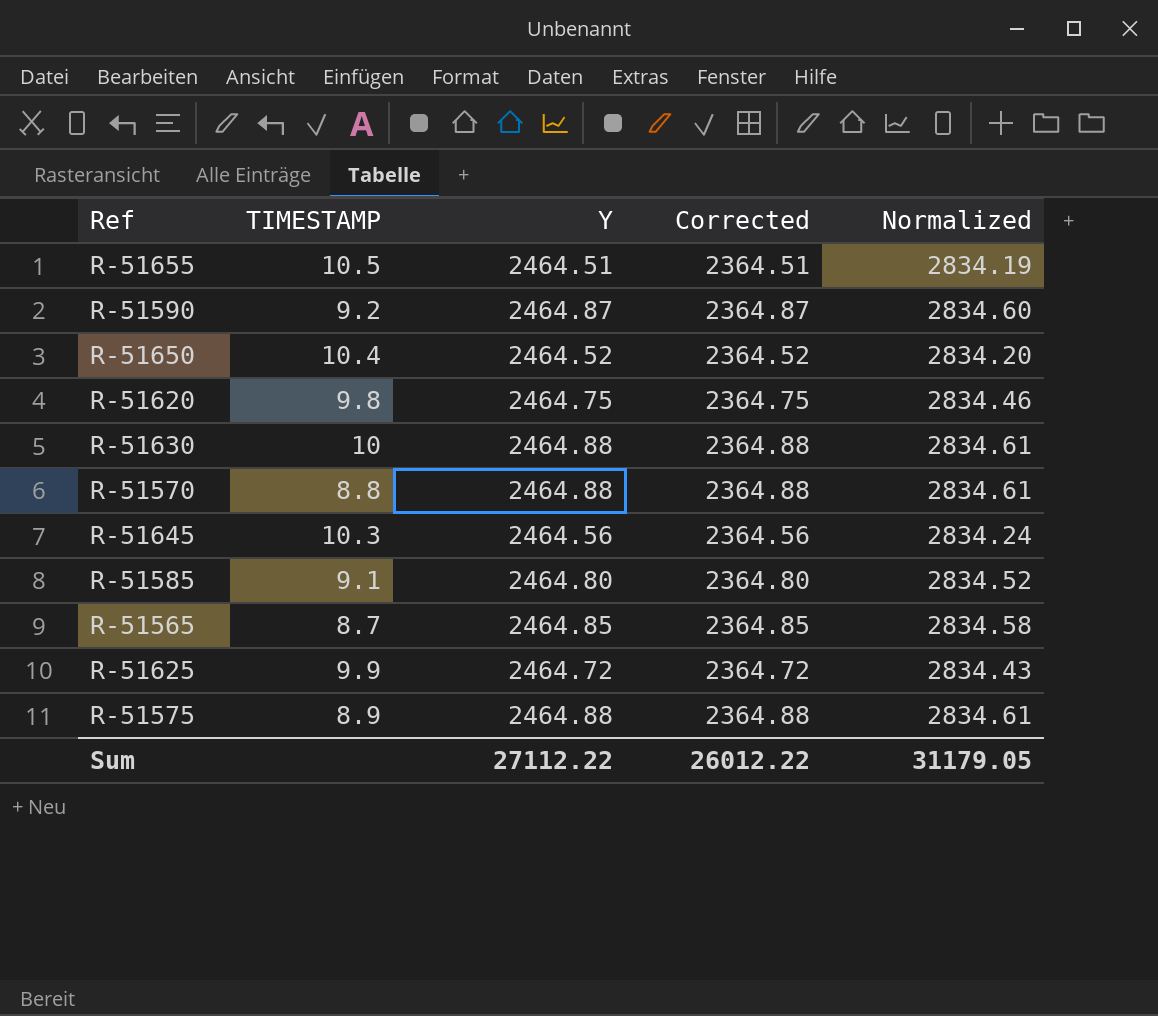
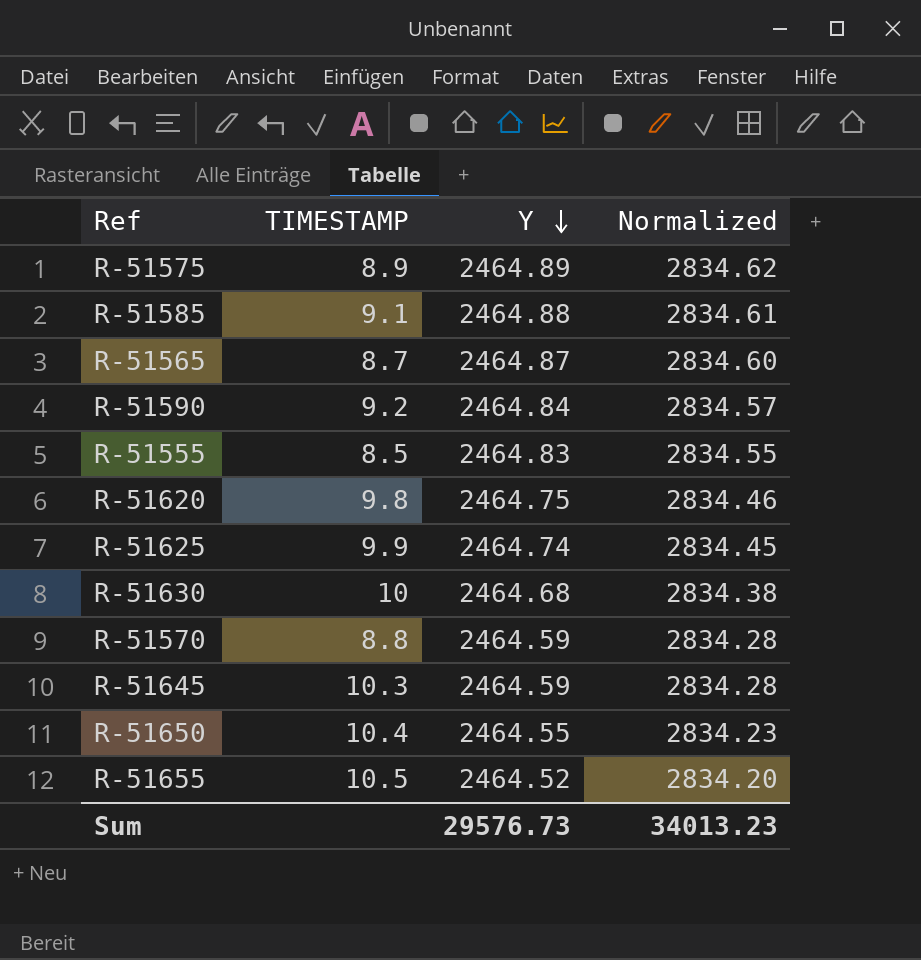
row order: none -> Y descending
column Corrected | formula: [Y] - 100 -> none
R-51575 | Y: 2464.88 -> 2464.89
R-51575 | Normalized: 2834.61 -> 2834.62
R-51585 | Y: 2464.80 -> 2464.88
R-51585 | Normalized: 2834.52 -> 2834.61
R-51565 | Y: 2464.85 -> 2464.87
R-51565 | Normalized: 2834.58 -> 2834.60
R-51590 | Y: 2464.87 -> 2464.84
R-51590 | Normalized: 2834.60 -> 2834.57
row R-51555: none -> 8.5 | 2464.83 | 2834.55
R-51625 | Y: 2464.72 -> 2464.74
R-51625 | Normalized: 2834.43 -> 2834.45
R-51630 | Y: 2464.88 -> 2464.68
R-51630 | Normalized: 2834.61 -> 2834.38
R-51570 | Y: 2464.88 -> 2464.59
R-51570 | Normalized: 2834.61 -> 2834.28
R-51645 | Y: 2464.56 -> 2464.59
R-51645 | Normalized: 2834.24 -> 2834.28
R-51650 | Y: 2464.52 -> 2464.55
R-51650 | Normalized: 2834.20 -> 2834.23
R-51655 | Y: 2464.51 -> 2464.52
R-51655 | Normalized: 2834.19 -> 2834.20
Sum | Y: 27112.22 -> 29576.73
Sum | Normalized: 31179.05 -> 34013.23

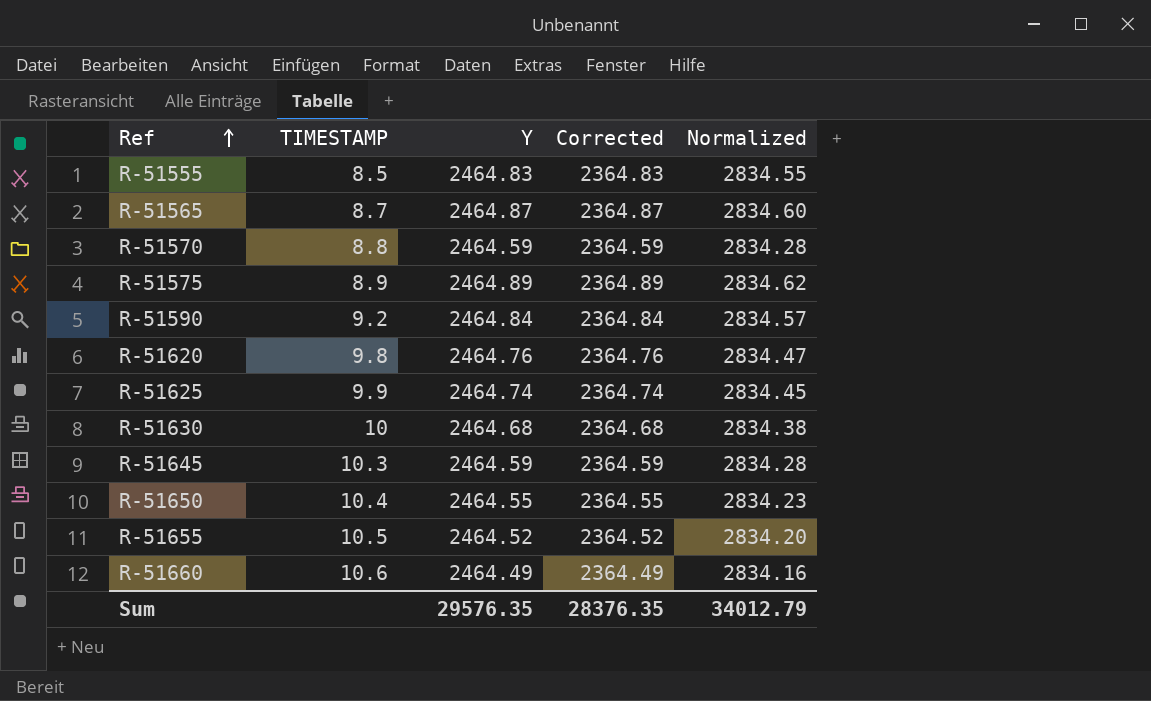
row order: Y descending -> Ref ascending
column Corrected | formula: none -> [Y] - 100
row R-51585: 9.1 | 2464.88 | 2834.61 -> none
R-51620 | Y: 2464.75 -> 2464.76
R-51620 | Normalized: 2834.46 -> 2834.47
row R-51660: none -> 10.6 | 2464.49 | 2364.49 | 2834.16
Sum | Y: 29576.73 -> 29576.35
Sum | Normalized: 34013.23 -> 34012.79

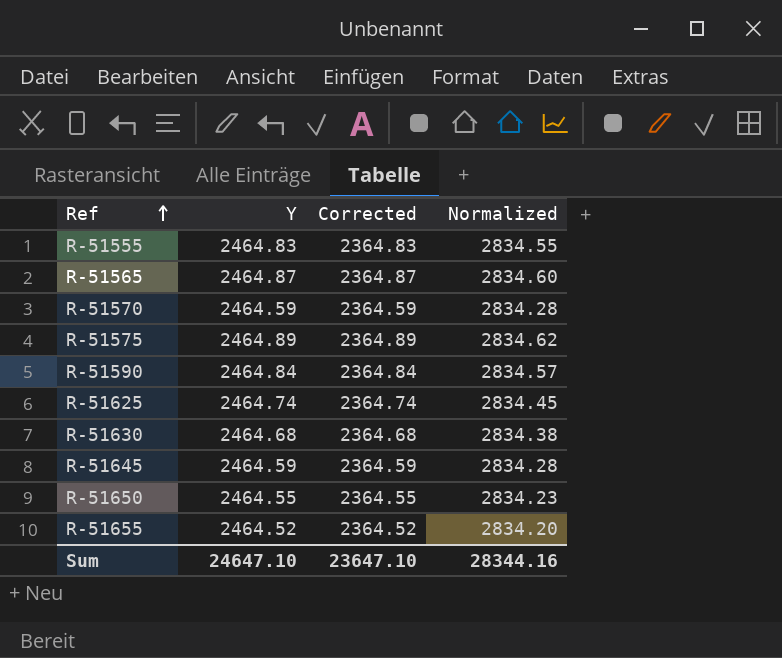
column TIMESTAMP | position: 2 -> none
row R-51620: 9.8 | 2464.76 | 2364.76 | 2834.47 -> none
row R-51660: 10.6 | 2464.49 | 2364.49 | 2834.16 -> none
Sum | Y: 29576.35 -> 24647.10
Sum | Corrected: 28376.35 -> 23647.10
Sum | Normalized: 34012.79 -> 28344.16

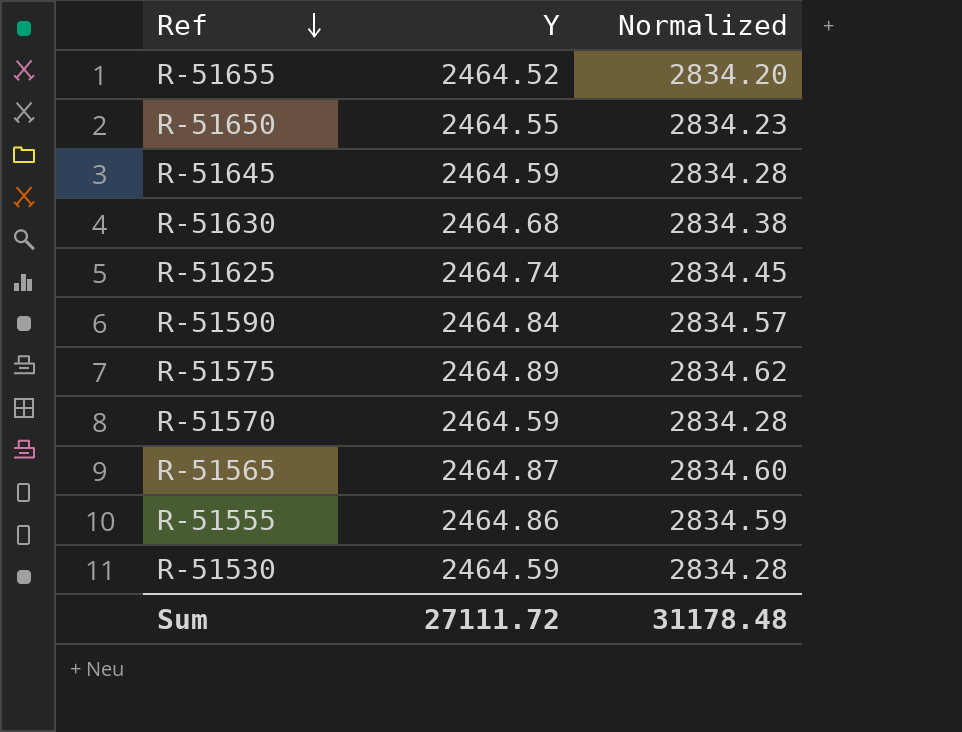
row order: Ref ascending -> Ref descending
column Corrected | formula: [Y] - 100 -> none
R-51555 | Y: 2464.83 -> 2464.86
R-51555 | Normalized: 2834.55 -> 2834.59
row R-51530: none -> 2464.59 | 2834.28
Sum | Y: 24647.10 -> 27111.72
Sum | Normalized: 28344.16 -> 31178.48

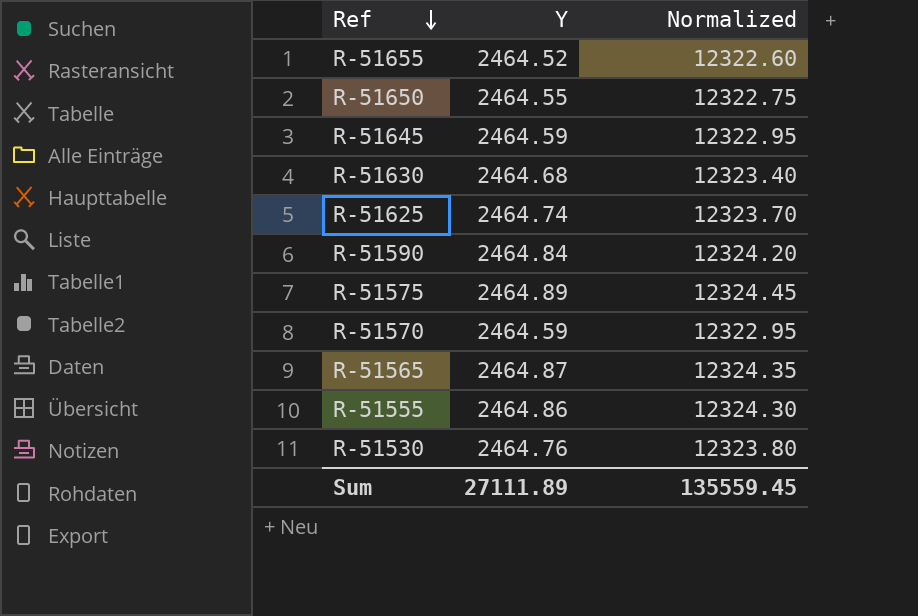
column Normalized | formula: [Y] * 1.15 -> [Y] * 5
R-51530 | Y: 2464.59 -> 2464.76
Sum | Y: 27111.72 -> 27111.89
Sum | Normalized: 31178.48 -> 135559.45

